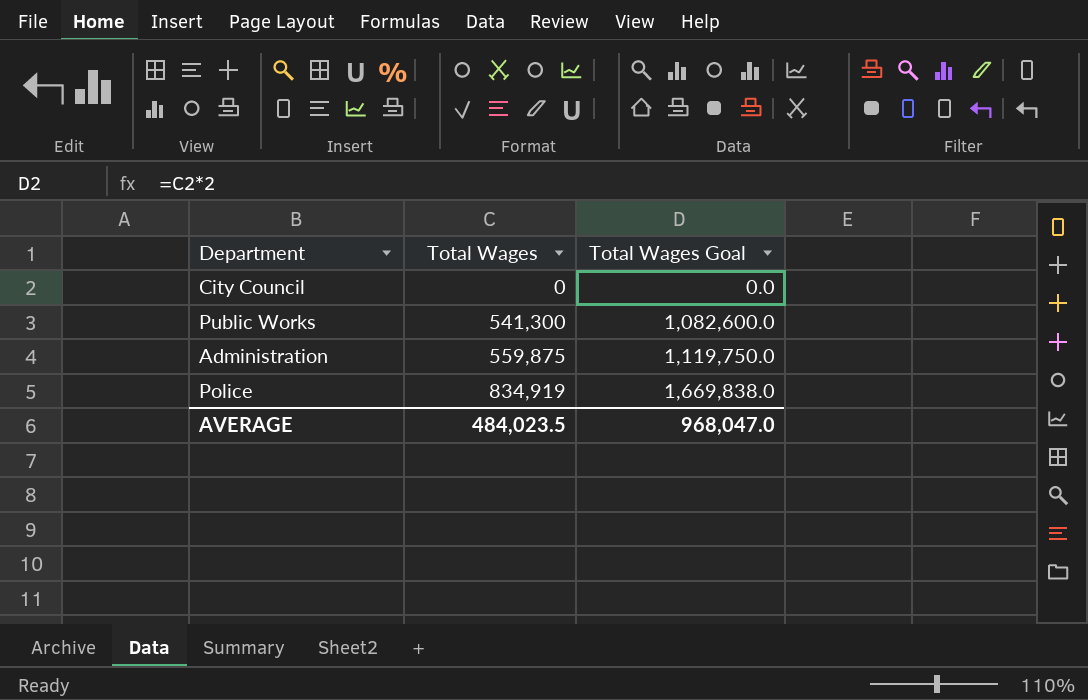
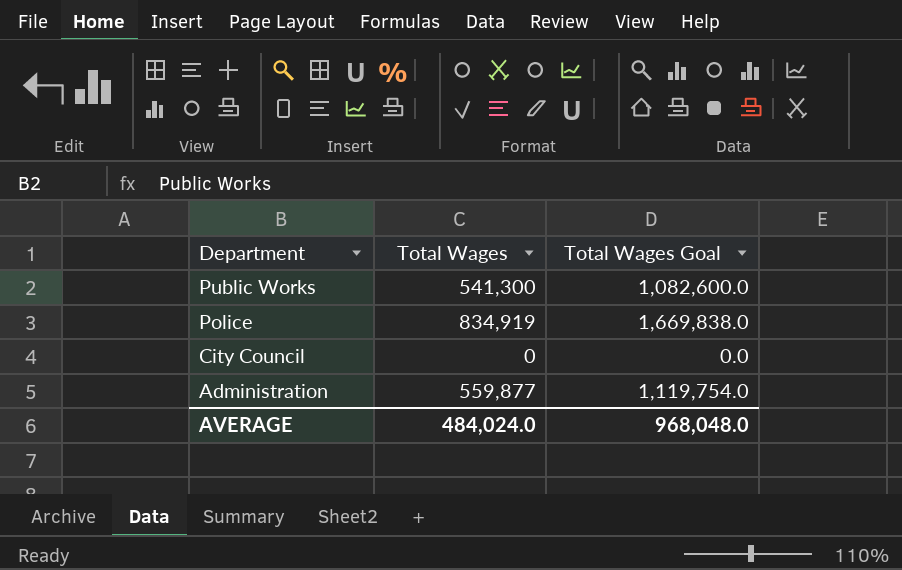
row order: Total Wages ascending -> Department descending
Administration | Total Wages: 559,875 -> 559,877
Administration | Total Wages Goal: 1,119,750.0 -> 1,119,754.0
AVERAGE | Total Wages: 484,023.5 -> 484,024.0
AVERAGE | Total Wages Goal: 968,047.0 -> 968,048.0

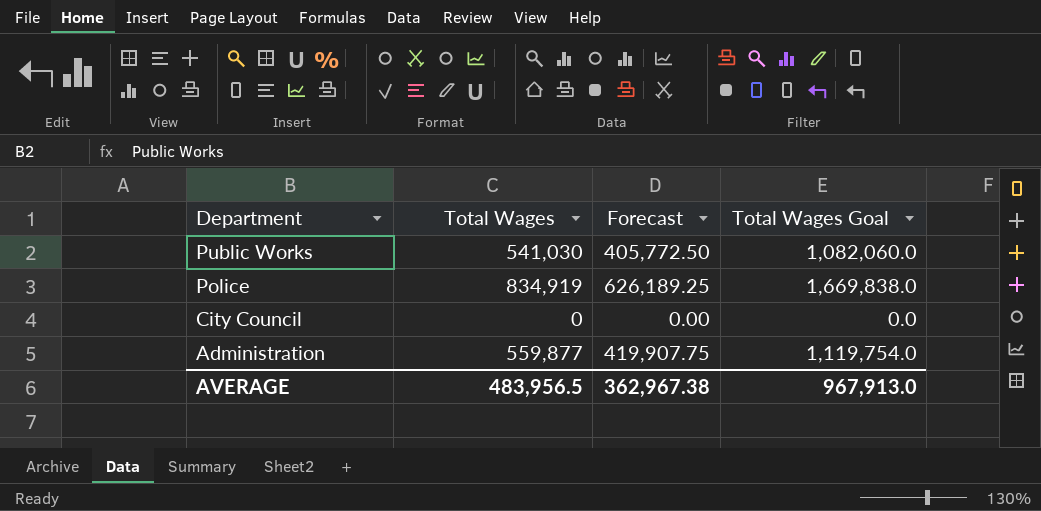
column Forecast | formula: none -> [Total Wages] * 0.75
Public Works | Total Wages: 541,300 -> 541,030
Public Works | Total Wages Goal: 1,082,600.0 -> 1,082,060.0
AVERAGE | Total Wages: 484,024.0 -> 483,956.5
AVERAGE | Total Wages Goal: 968,048.0 -> 967,913.0

